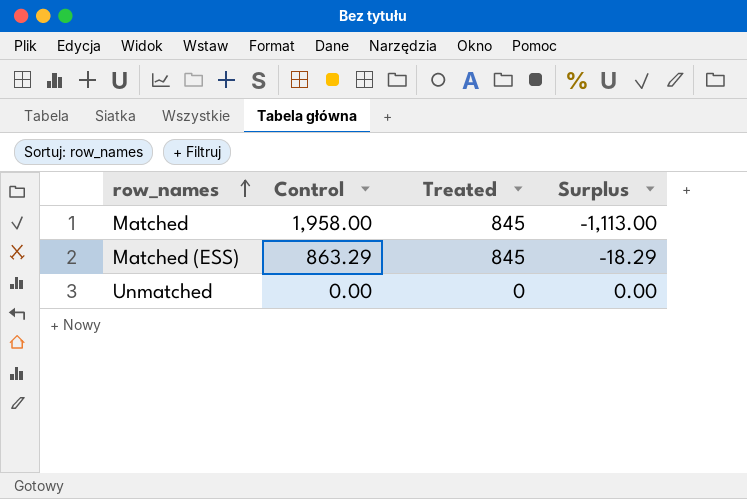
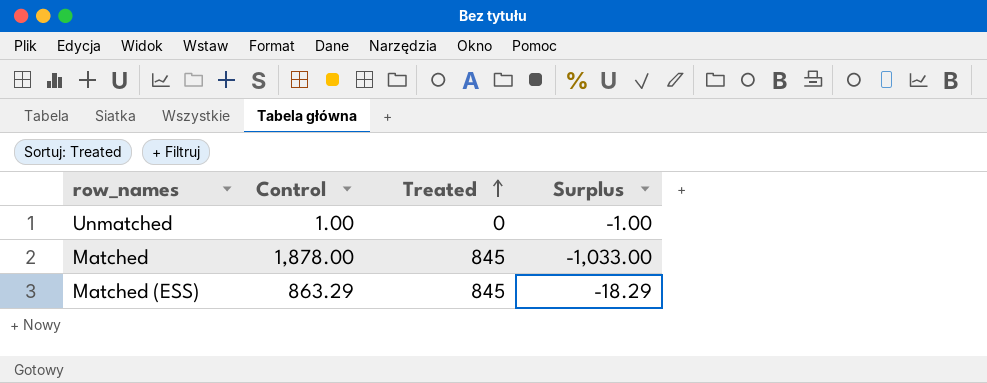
row order: row_names ascending -> Treated ascending
Unmatched | Control: 0.00 -> 1.00
Unmatched | Surplus: 0.00 -> -1.00
Matched | Control: 1,958.00 -> 1,878.00
Matched | Surplus: -1,113.00 -> -1,033.00

